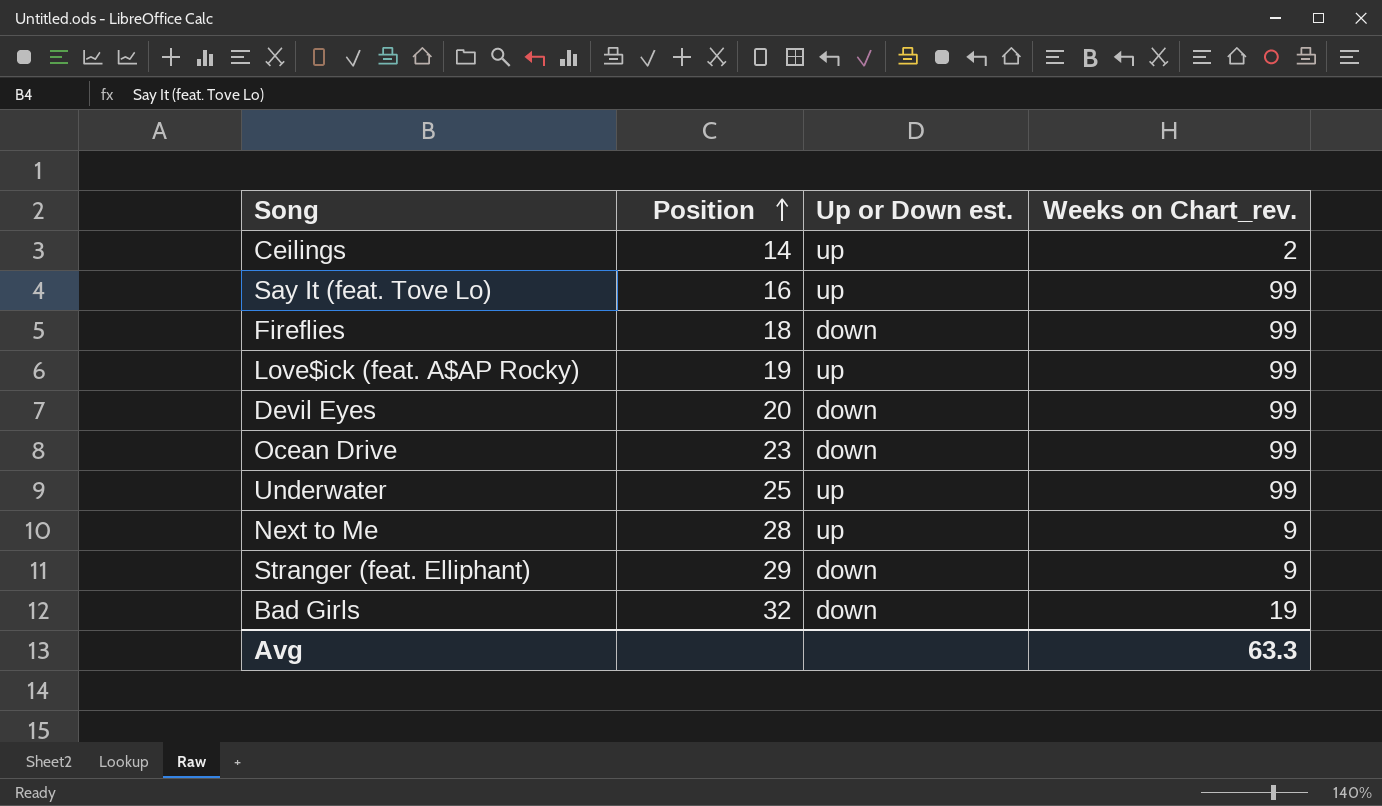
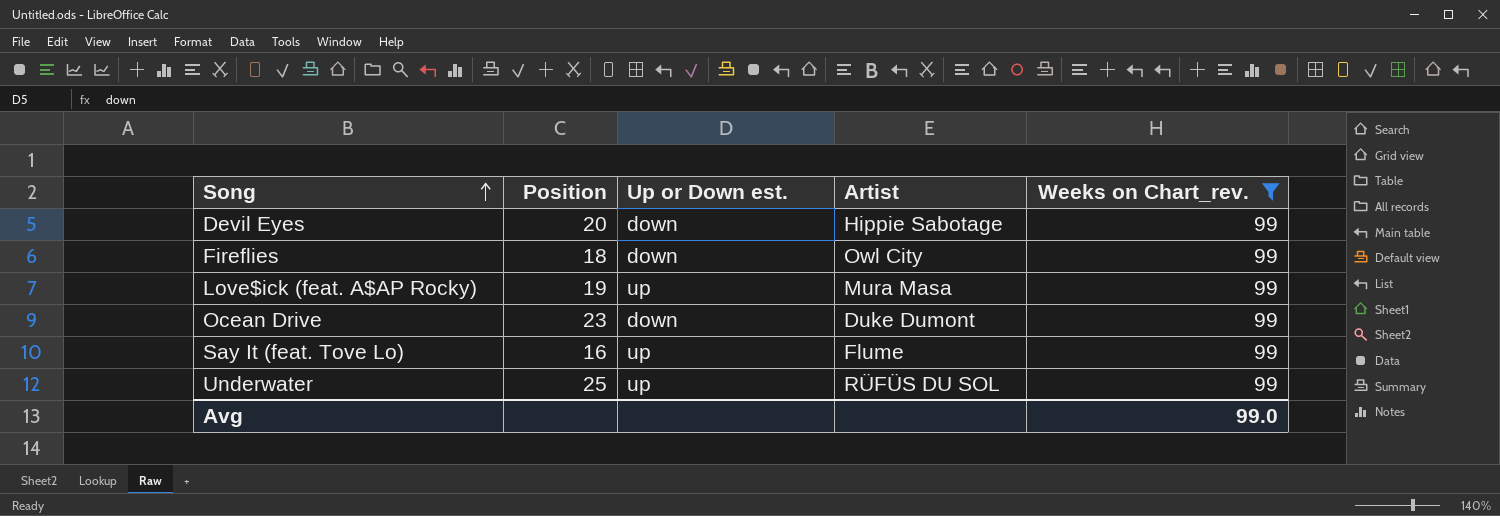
filter: none -> Weeks on Chart_rev. = 99
row order: Position ascending -> Song ascending
column Artist | position: none -> 4
Avg | Weeks on Chart_rev.: 63.3 -> 99.0

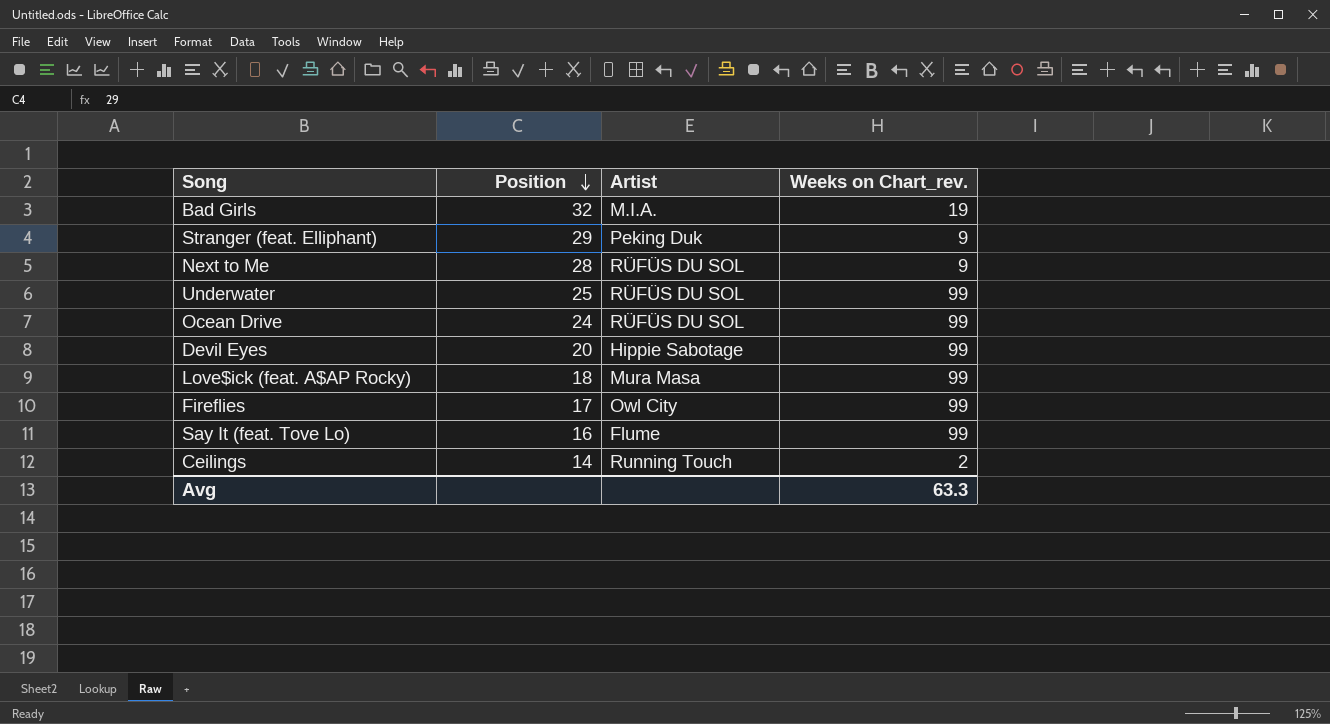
filter: Weeks on Chart_rev. = 99 -> none
row order: Song ascending -> Position descending
column Up or Down est. | position: 3 -> none
Ocean Drive | Position: 23 -> 24
Ocean Drive | Artist: Duke Dumont -> RÜFÜS DU SOL
Love$ick (feat. A$AP Rocky) | Position: 19 -> 18
Fireflies | Position: 18 -> 17
Avg | Weeks on Chart_rev.: 99.0 -> 63.3

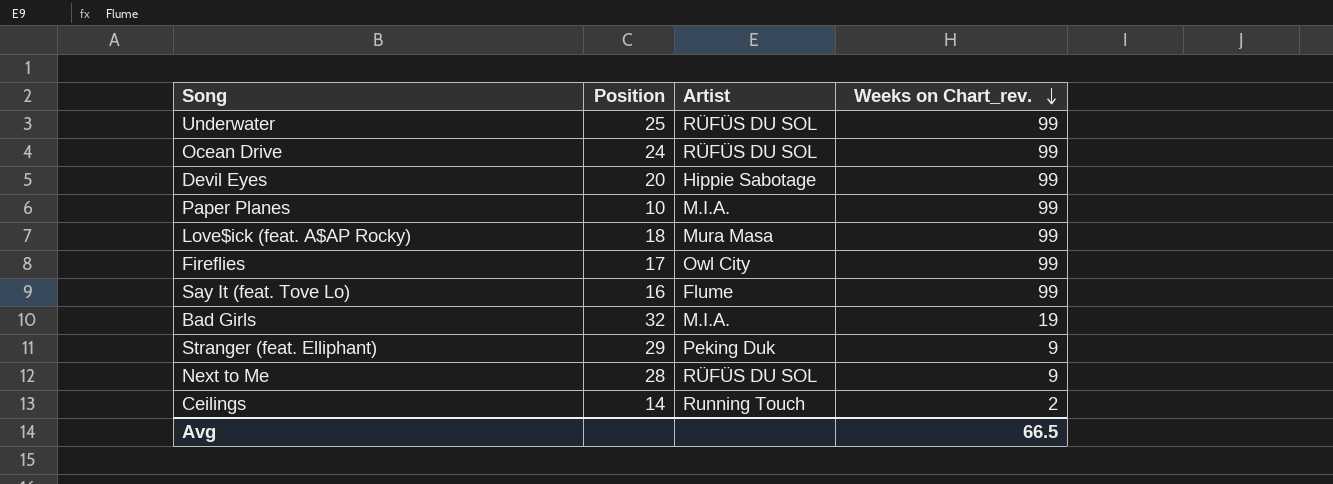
row order: Position descending -> Weeks on Chart_rev. descending
row Paper Planes: none -> 10 | M.I.A. | 99
Avg | Weeks on Chart_rev.: 63.3 -> 66.5

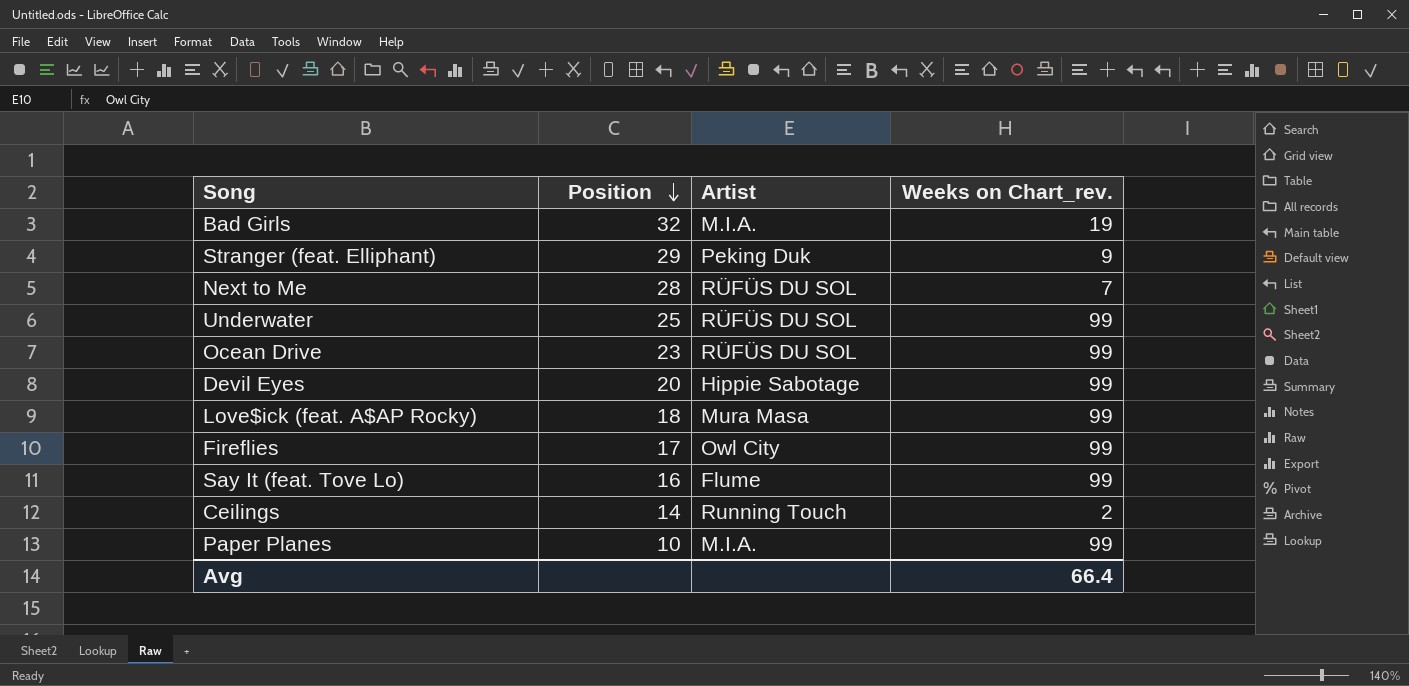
row order: Weeks on Chart_rev. descending -> Position descending
Next to Me | Weeks on Chart_rev.: 9 -> 7
Ocean Drive | Position: 24 -> 23
Avg | Weeks on Chart_rev.: 66.5 -> 66.4

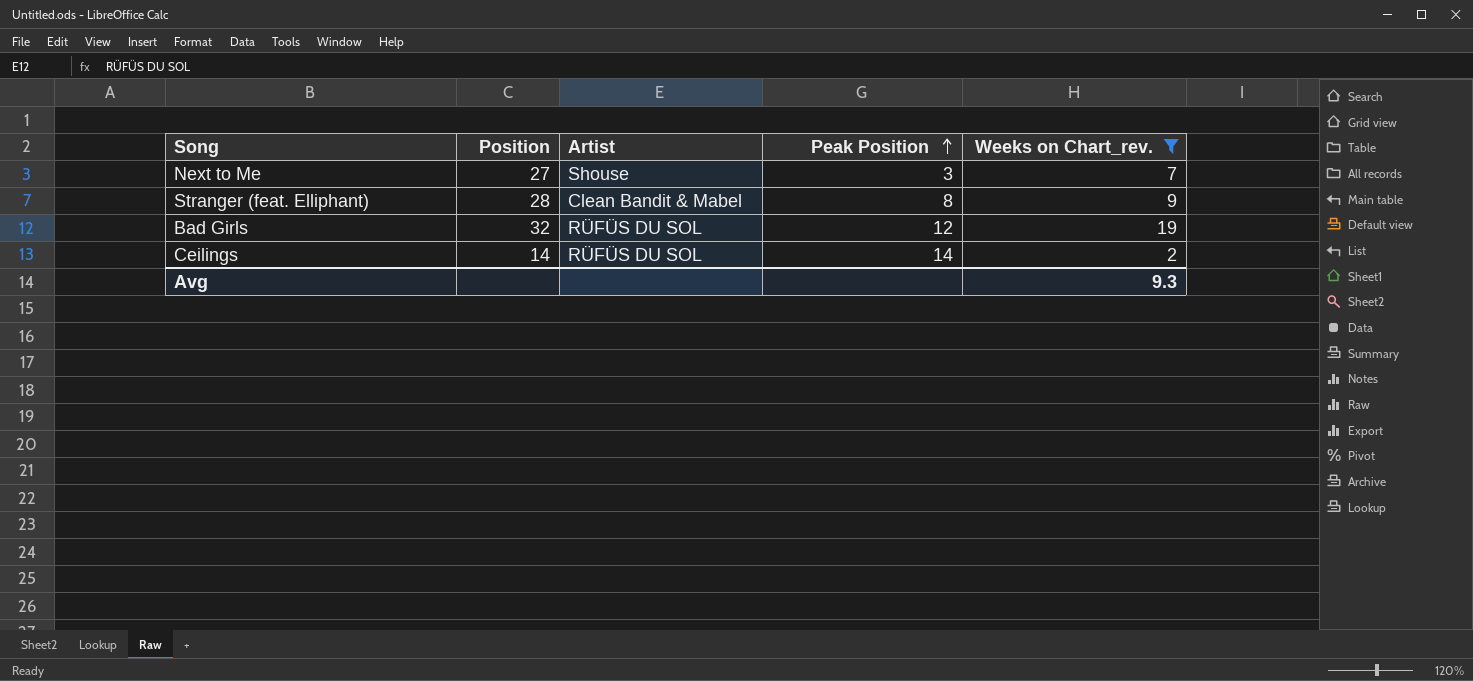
filter: none -> Weeks on Chart_rev. != 99
row order: Position descending -> Peak Position ascending
column Peak Position | position: none -> 4
Next to Me | Position: 28 -> 27
Next to Me | Artist: RÜFÜS DU SOL -> Shouse
Stranger (feat. Elliphant) | Position: 29 -> 28
Stranger (feat. Elliphant) | Artist: Peking Duk -> Clean Bandit & Mabel
Bad Girls | Artist: M.I.A. -> RÜFÜS DU SOL
Ceilings | Artist: Running Touch -> RÜFÜS DU SOL
Avg | Weeks on Chart_rev.: 66.4 -> 9.3

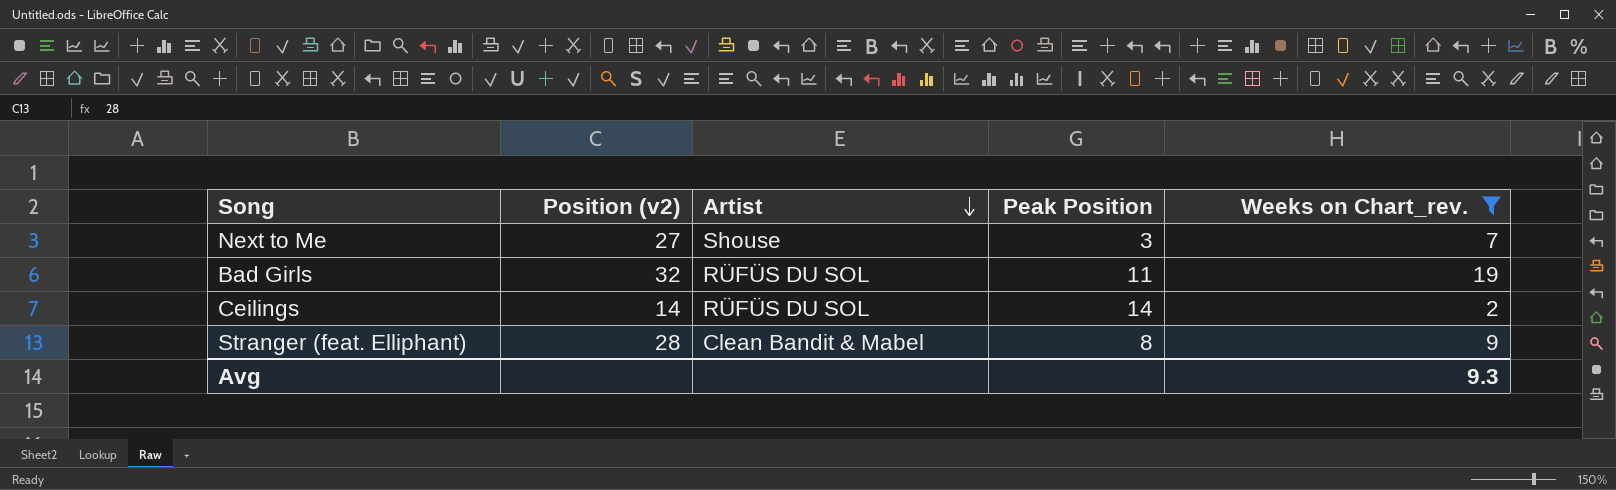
row order: Peak Position ascending -> Artist descending
column name: Position -> Position (v2)
Bad Girls | Peak Position: 12 -> 11

